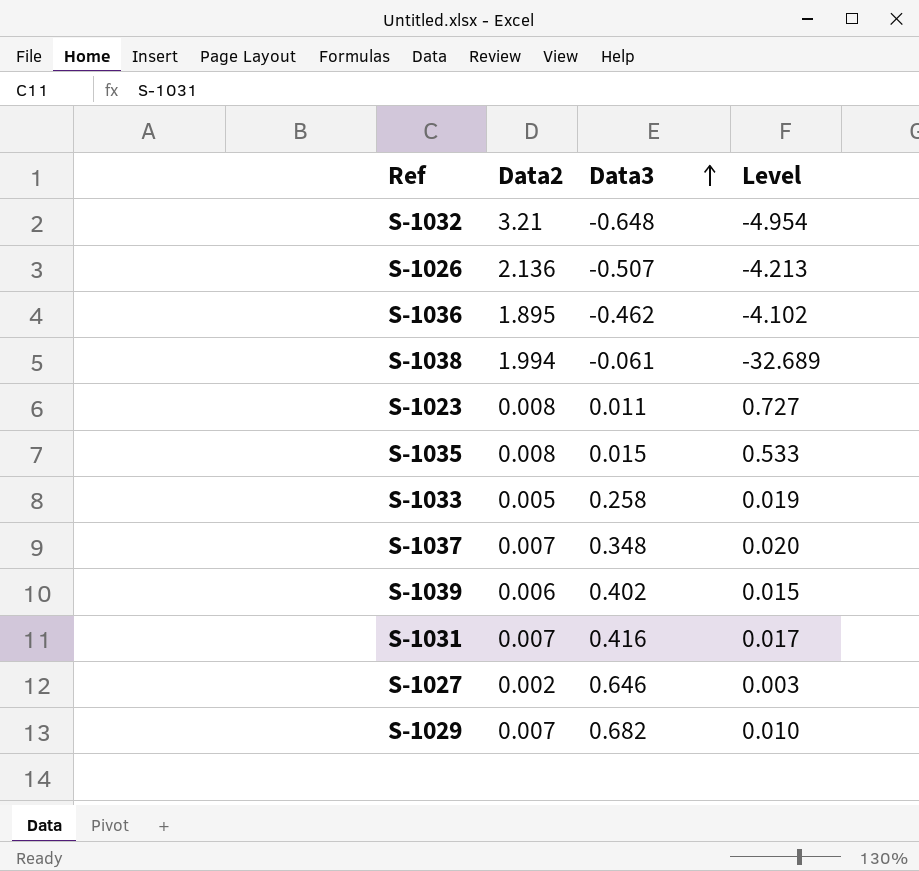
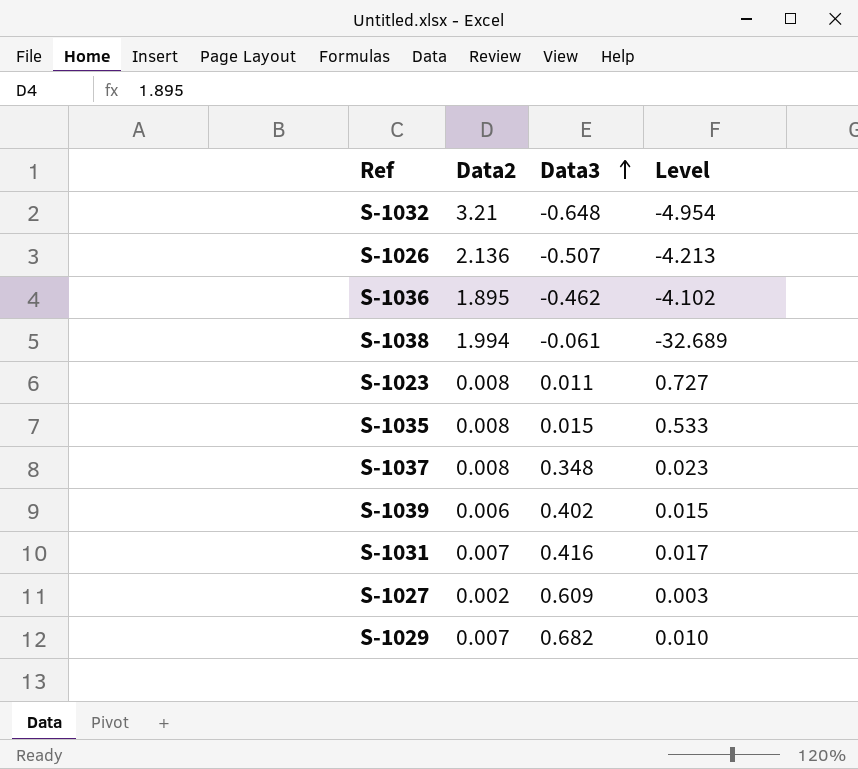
row S-1033: 0.005 | 0.258 | 0.019 -> none
S-1037 | Data2: 0.007 -> 0.008
S-1037 | Level: 0.020 -> 0.023
S-1027 | Data3: 0.646 -> 0.609

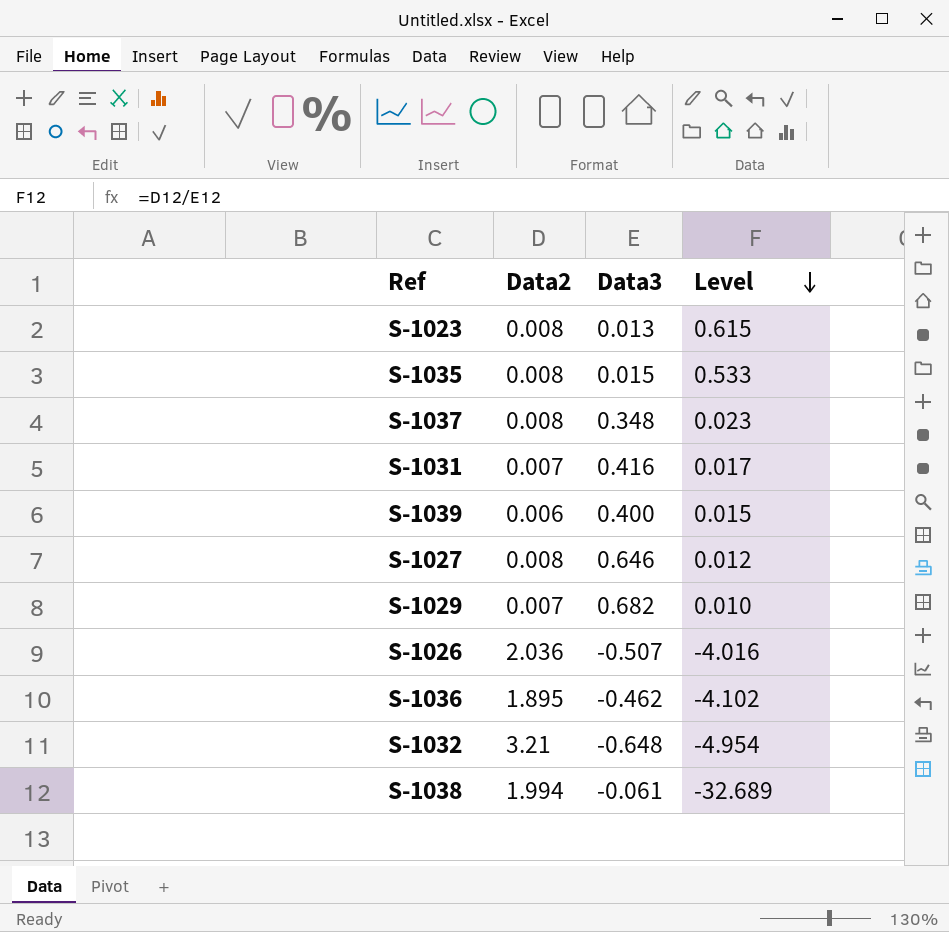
row order: Data3 ascending -> Level descending
S-1023 | Data3: 0.011 -> 0.013
S-1023 | Level: 0.727 -> 0.615
S-1039 | Data3: 0.402 -> 0.400
S-1027 | Data2: 0.002 -> 0.008
S-1027 | Data3: 0.609 -> 0.646
S-1027 | Level: 0.003 -> 0.012
S-1026 | Data2: 2.136 -> 2.036
S-1026 | Level: -4.213 -> -4.016

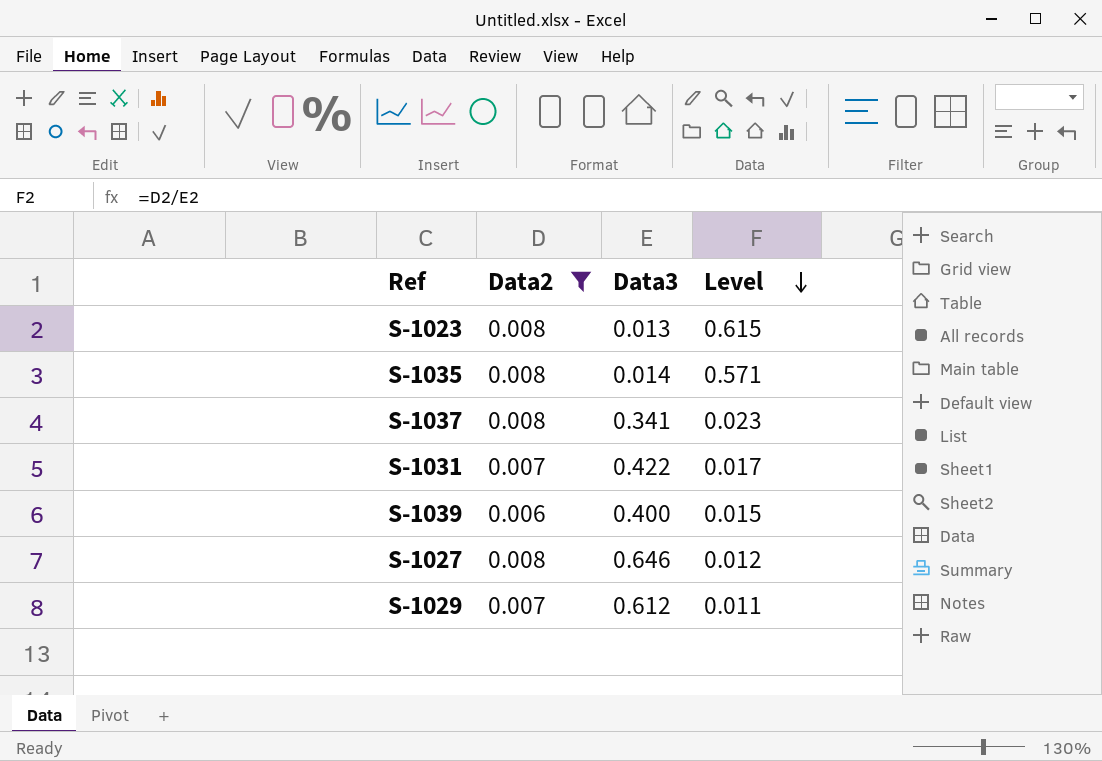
filter: none -> Data2 <= 0.008
S-1035 | Data3: 0.015 -> 0.014
S-1035 | Level: 0.533 -> 0.571
S-1037 | Data3: 0.348 -> 0.341
S-1031 | Data3: 0.416 -> 0.422
S-1029 | Data3: 0.682 -> 0.612
S-1029 | Level: 0.010 -> 0.011

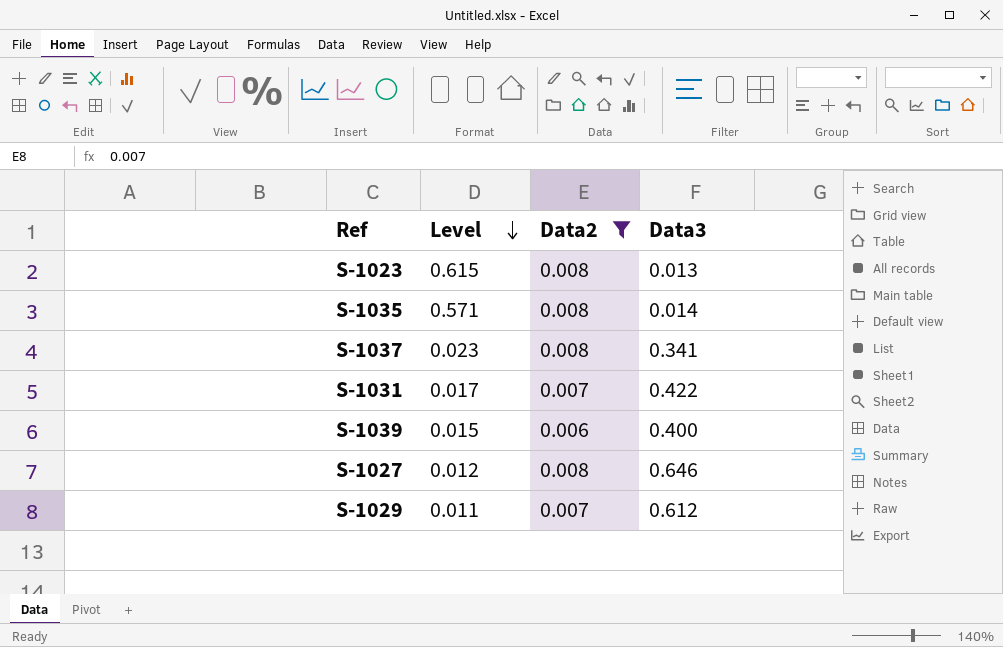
column Level | position: 4 -> 2

